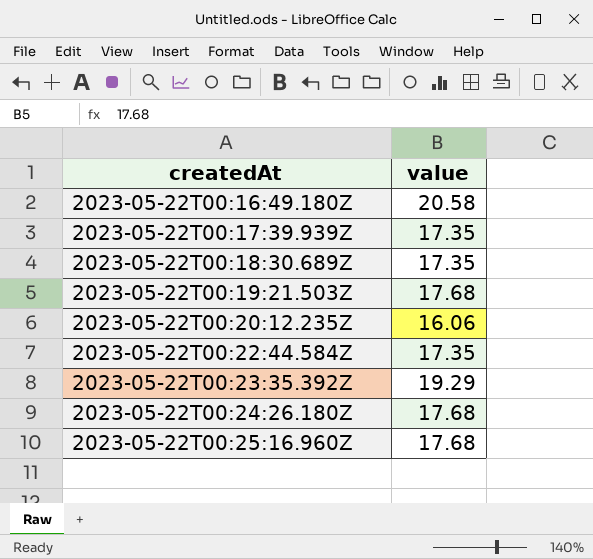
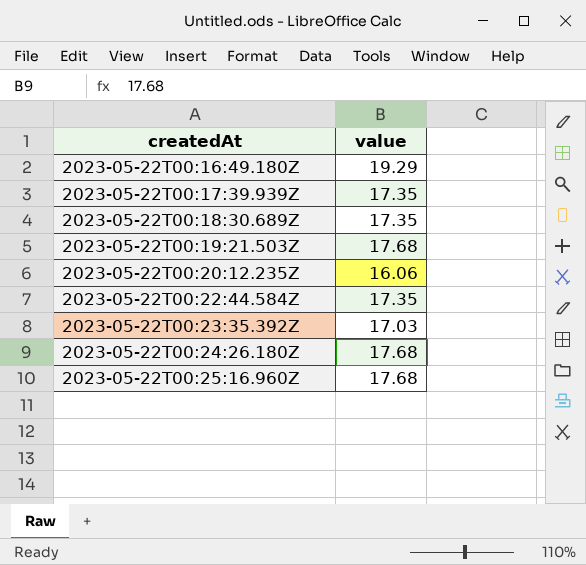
2023-05-22T00:16:49.180Z | value: 20.58 -> 19.29
2023-05-22T00:23:35.392Z | value: 19.29 -> 17.03

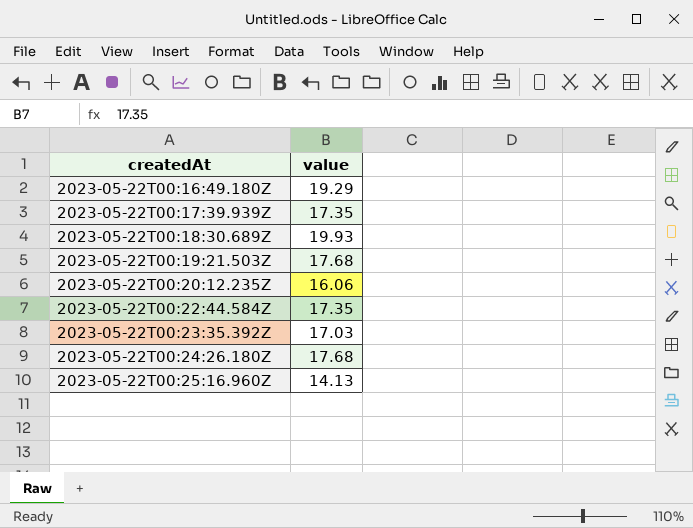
2023-05-22T00:18:30.689Z | value: 17.35 -> 19.93
2023-05-22T00:25:16.960Z | value: 17.68 -> 14.13

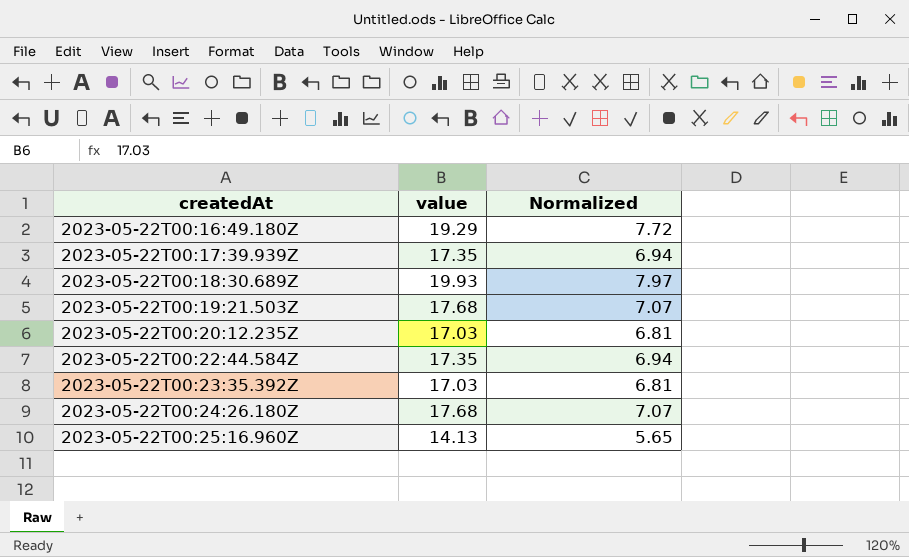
column Normalized | formula: none -> [value] * 0.4
2023-05-22T00:20:12.235Z | value: 16.06 -> 17.03

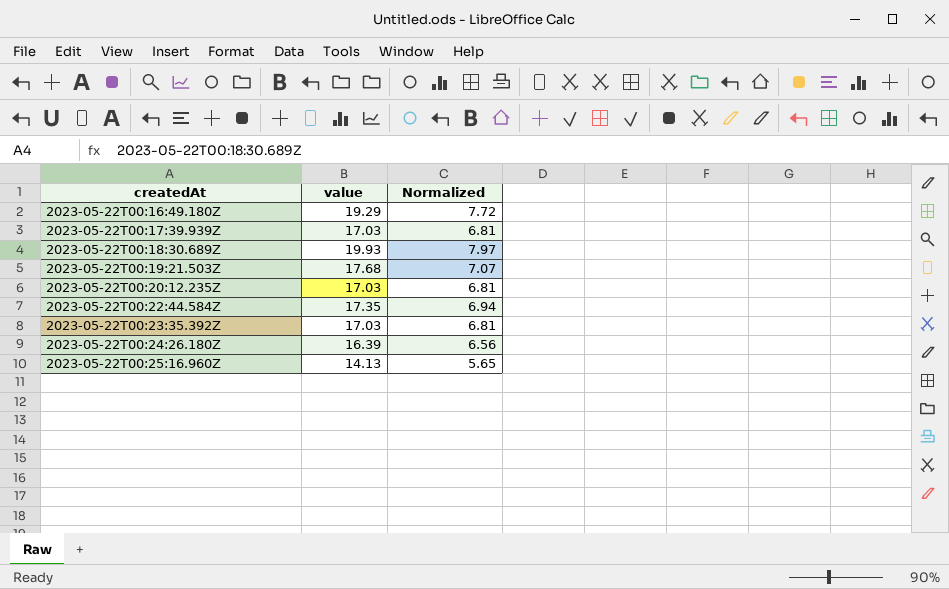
2023-05-22T00:17:39.939Z | value: 17.35 -> 17.03
2023-05-22T00:17:39.939Z | Normalized: 6.94 -> 6.81
2023-05-22T00:24:26.180Z | value: 17.68 -> 16.39
2023-05-22T00:24:26.180Z | Normalized: 7.07 -> 6.56

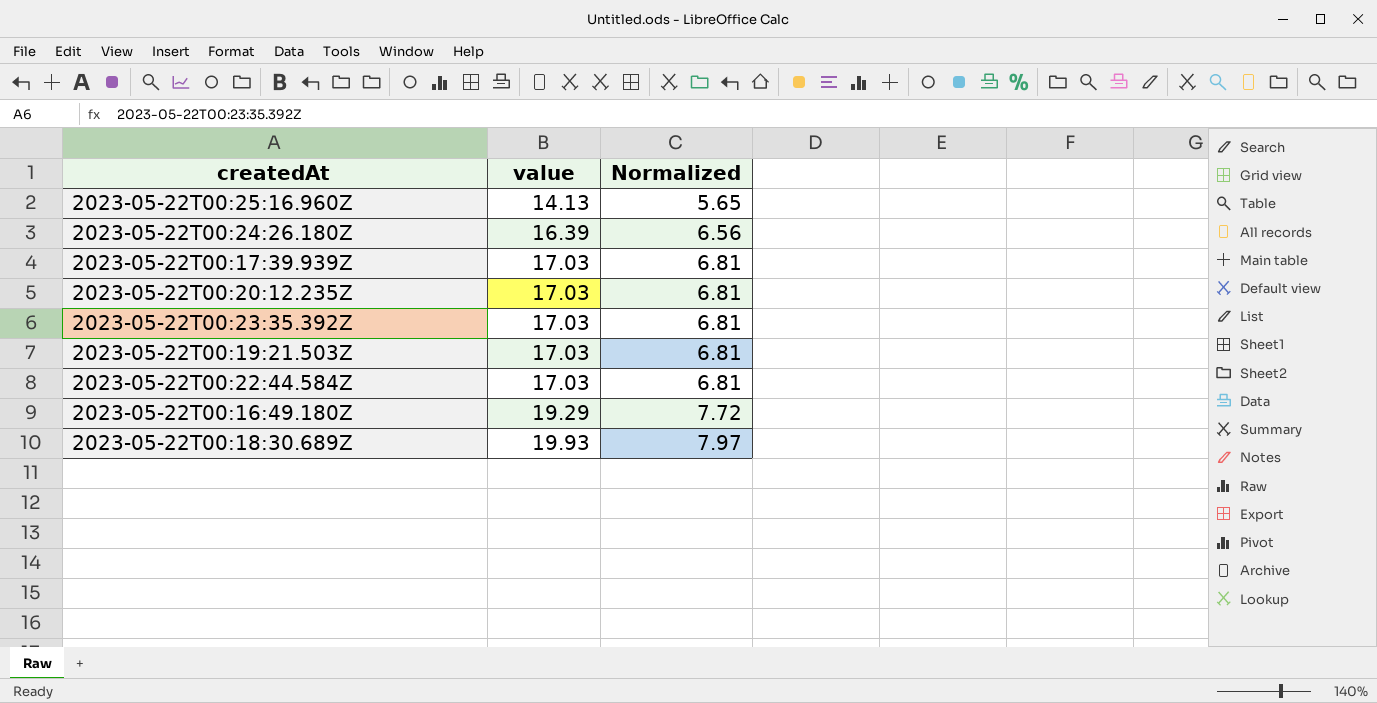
row order: createdAt ascending -> value ascending
2023-05-22T00:19:21.503Z | value: 17.68 -> 17.03
2023-05-22T00:19:21.503Z | Normalized: 7.07 -> 6.81
2023-05-22T00:22:44.584Z | value: 17.35 -> 17.03
2023-05-22T00:22:44.584Z | Normalized: 6.94 -> 6.81

